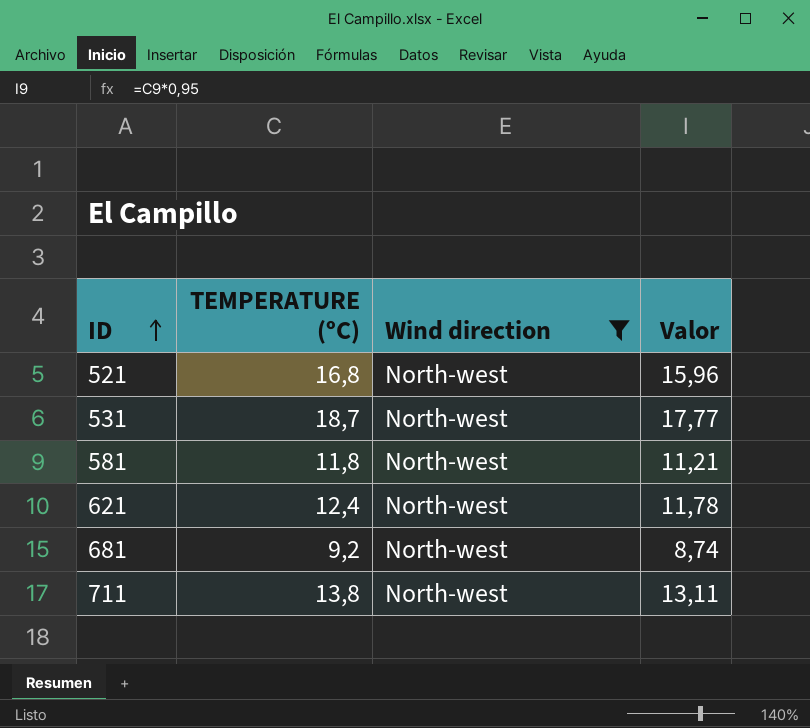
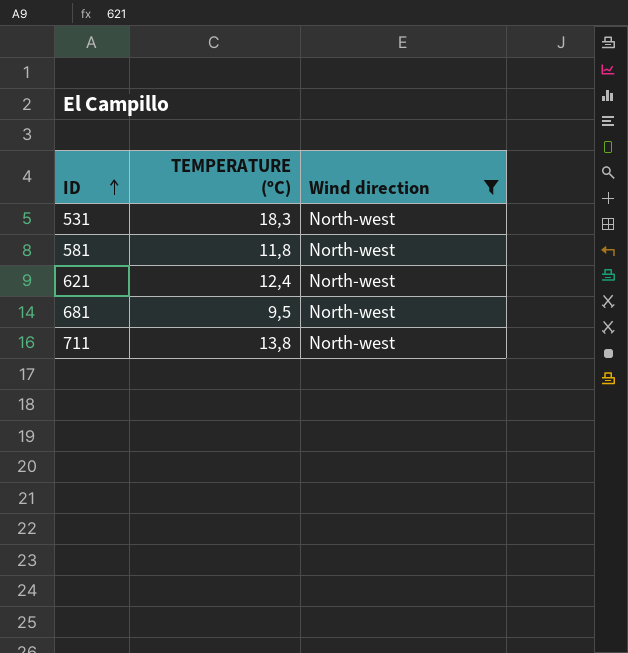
column Valor | formula: [TEMPERATURE (ºC)] * 0,95 -> none
row 521: 16,8 | North-west | 15,96 -> none
531 | TEMPERATURE (ºC): 18,7 -> 18,3
681 | TEMPERATURE (ºC): 9,2 -> 9,5

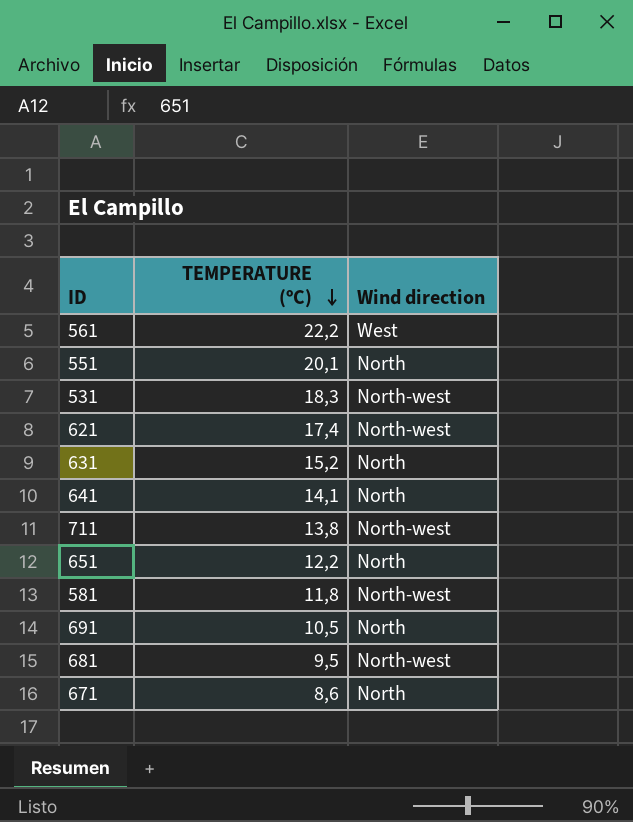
filter: Wind direction = North-west -> none
row order: ID ascending -> TEMPERATURE (ºC) descending
621 | TEMPERATURE (ºC): 12,4 -> 17,4

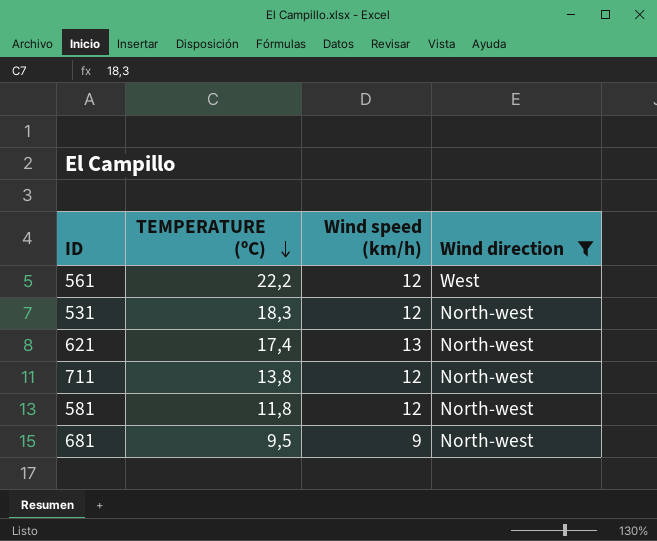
filter: none -> Wind direction != North
column Wind speed (km/h) | position: none -> 3

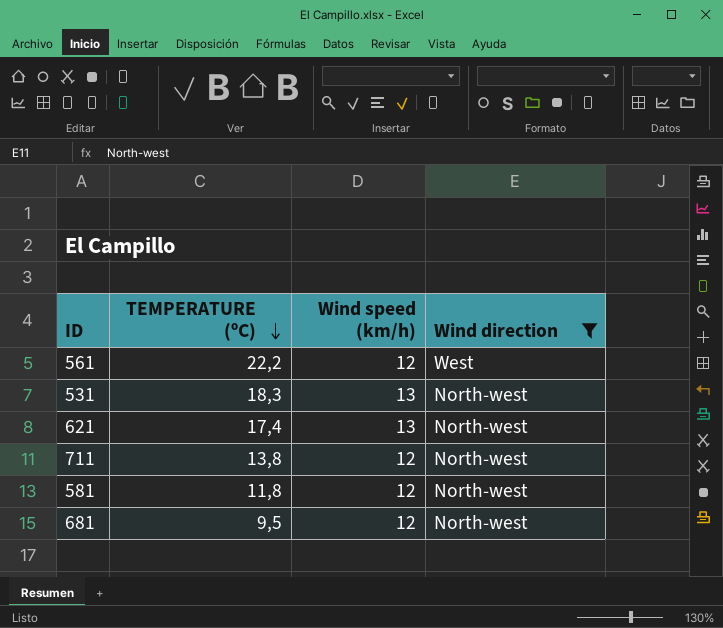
531 | Wind speed (km/h): 12 -> 13
681 | Wind speed (km/h): 9 -> 12

